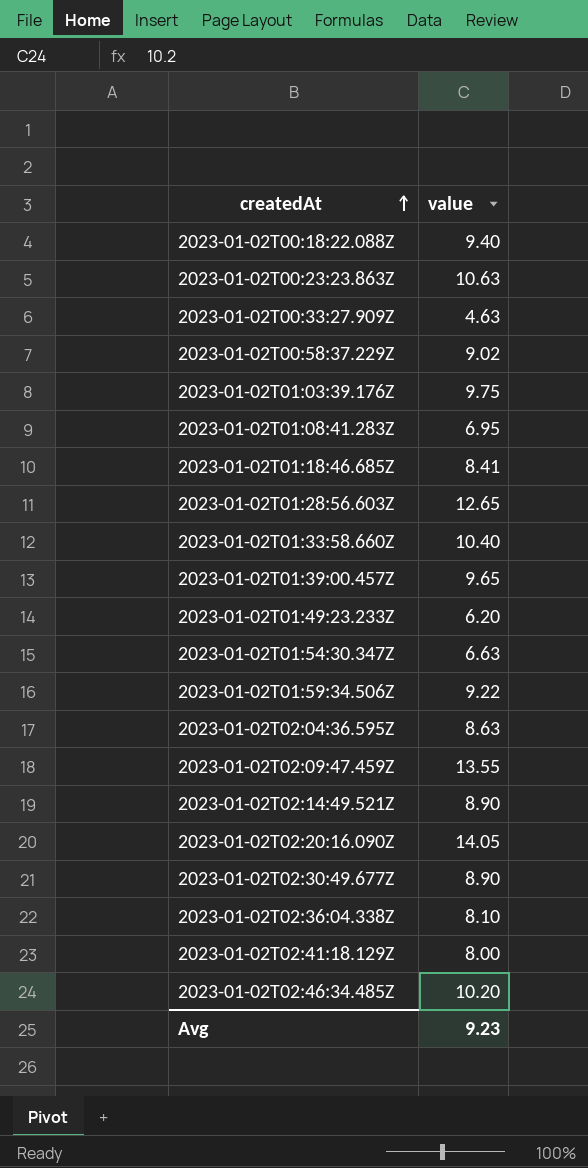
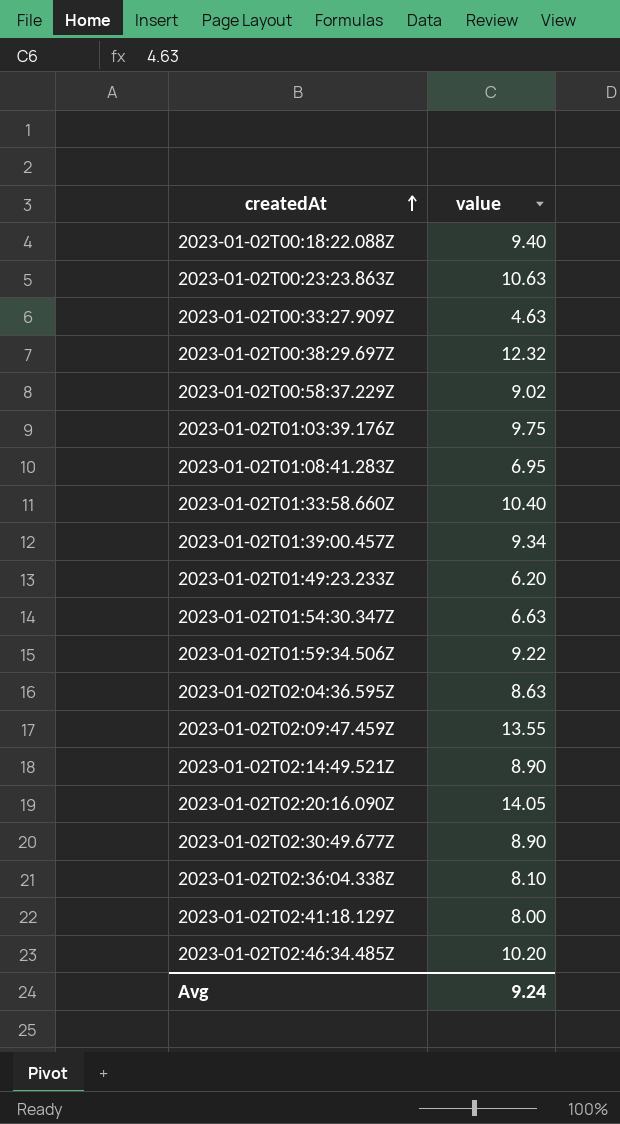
row 2023-01-02T01:18:46.685Z: 8.41 -> none
row 2023-01-02T01:28:56.603Z: 12.65 -> none
row 2023-01-02T00:38:29.697Z: none -> 12.32
2023-01-02T01:39:00.457Z | value: 9.65 -> 9.34
Avg | value: 9.23 -> 9.24

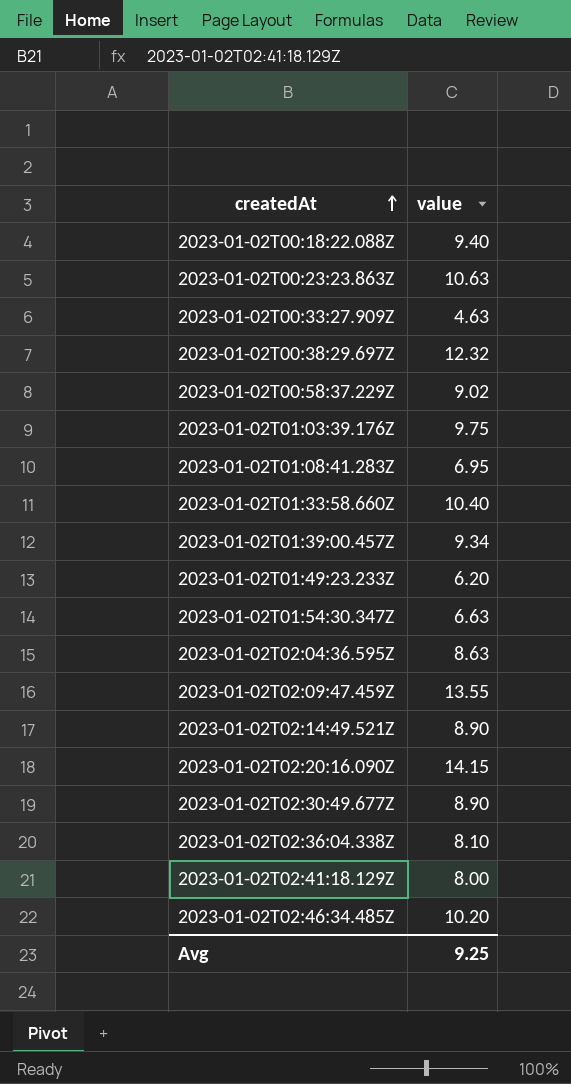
row 2023-01-02T01:59:34.506Z: 9.22 -> none
2023-01-02T02:20:16.090Z | value: 14.05 -> 14.15
Avg | value: 9.24 -> 9.25

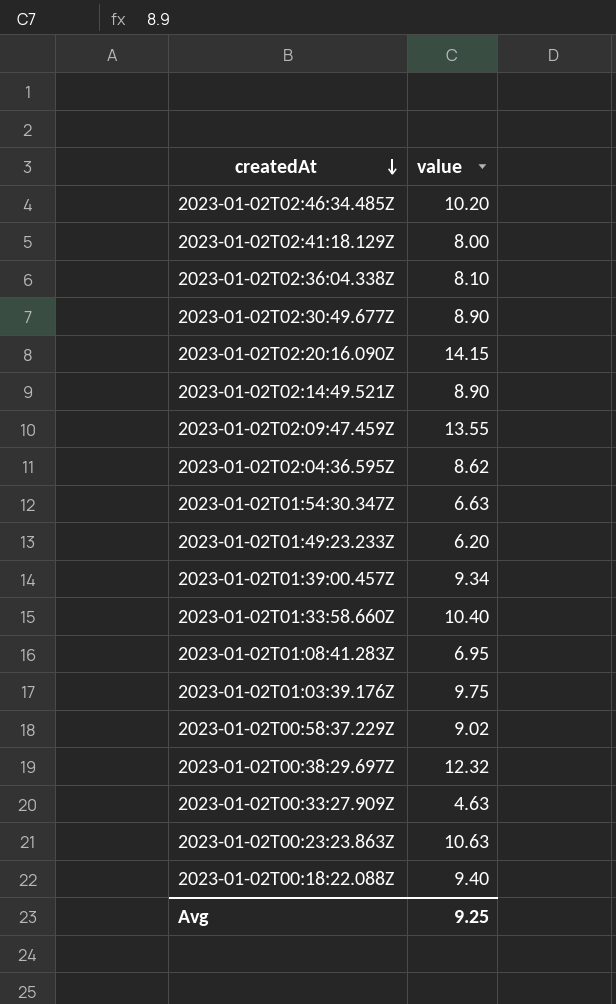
row order: createdAt ascending -> createdAt descending
2023-01-02T02:04:36.595Z | value: 8.63 -> 8.62

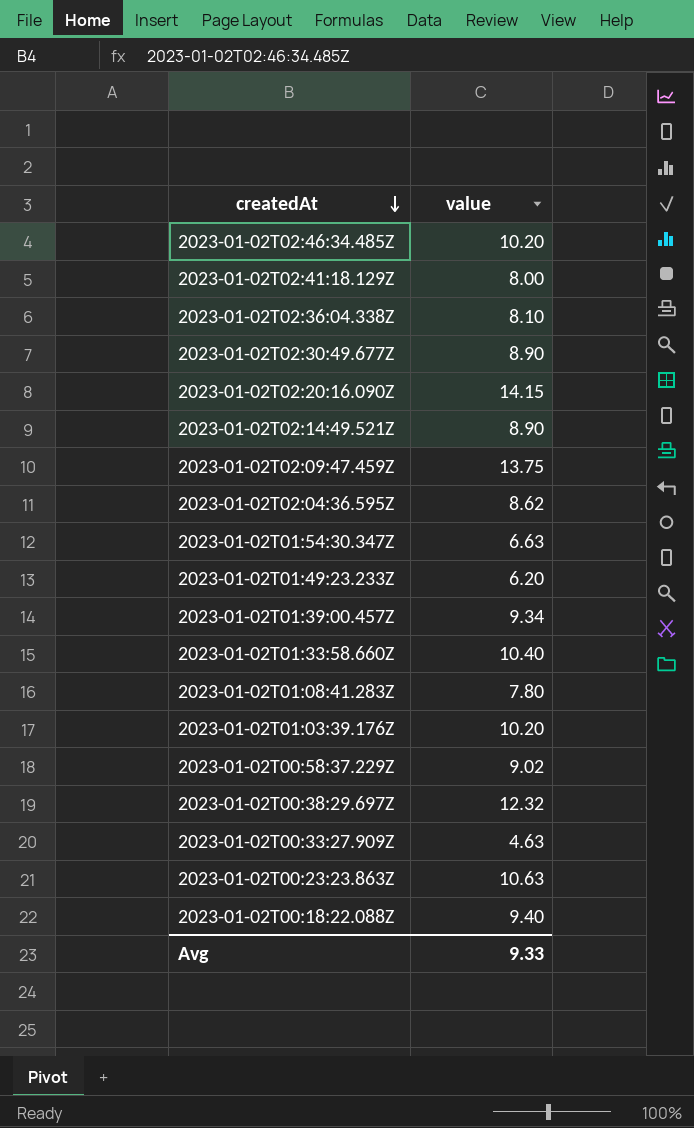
2023-01-02T02:09:47.459Z | value: 13.55 -> 13.75
2023-01-02T01:08:41.283Z | value: 6.95 -> 7.80
2023-01-02T01:03:39.176Z | value: 9.75 -> 10.20
Avg | value: 9.25 -> 9.33

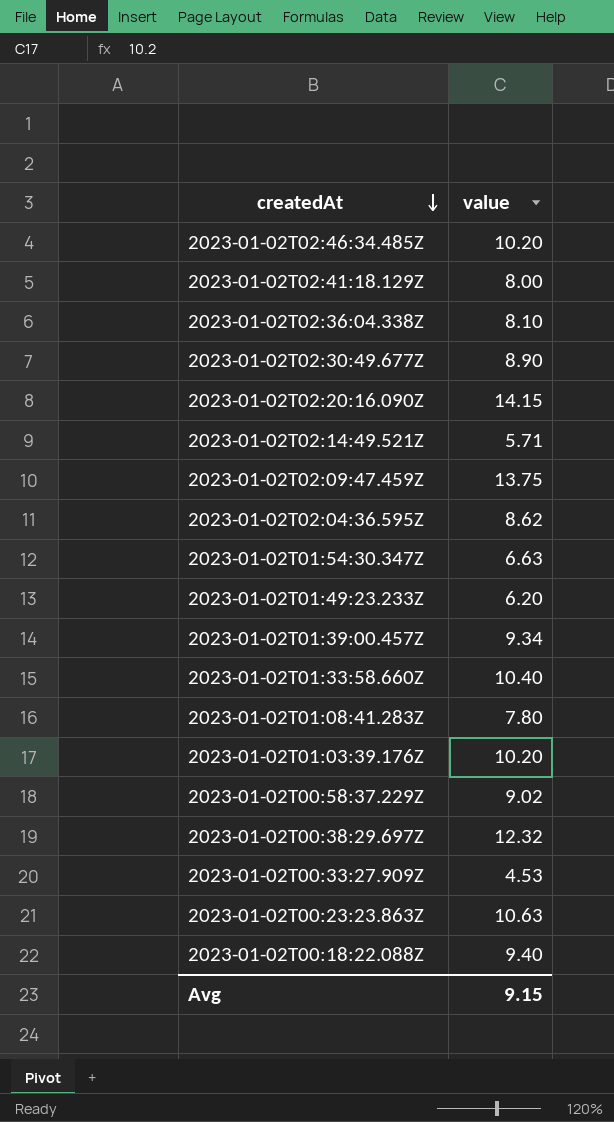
2023-01-02T02:14:49.521Z | value: 8.90 -> 5.71
2023-01-02T00:33:27.909Z | value: 4.63 -> 4.53
Avg | value: 9.33 -> 9.15

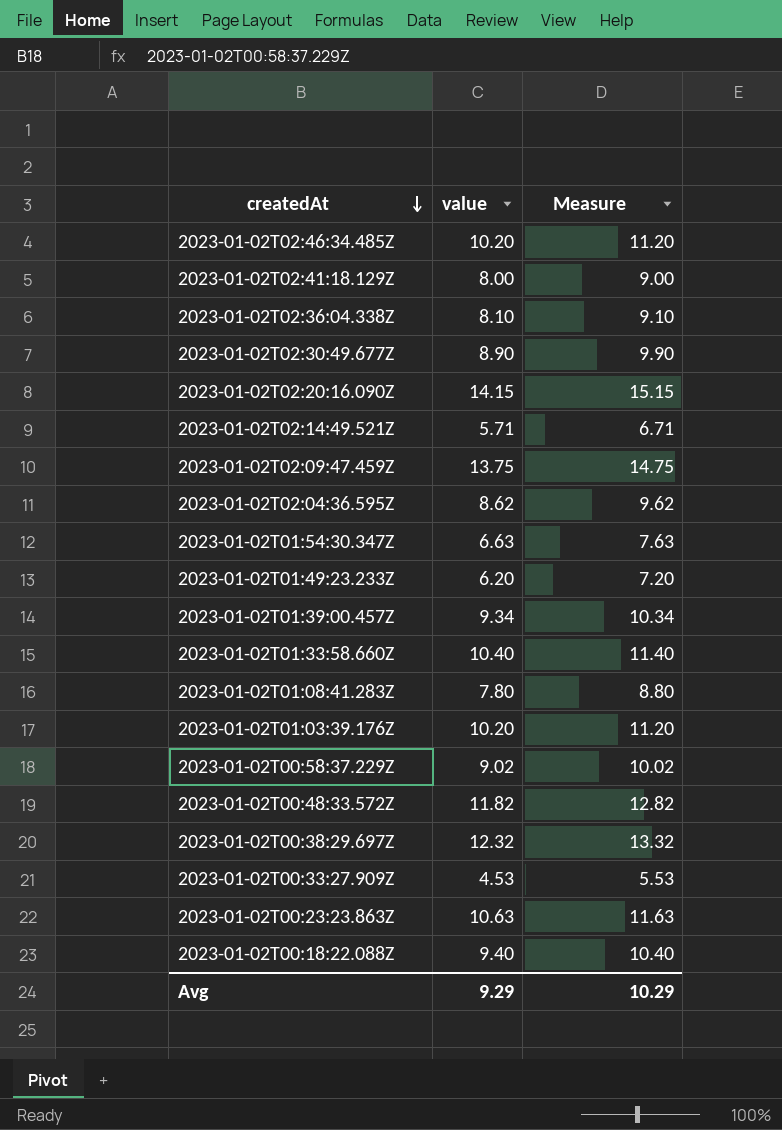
column Measure | formula: none -> [value] + 1
row 2023-01-02T00:48:33.572Z: none -> 11.82 | 12.82
Avg | value: 9.15 -> 9.29

